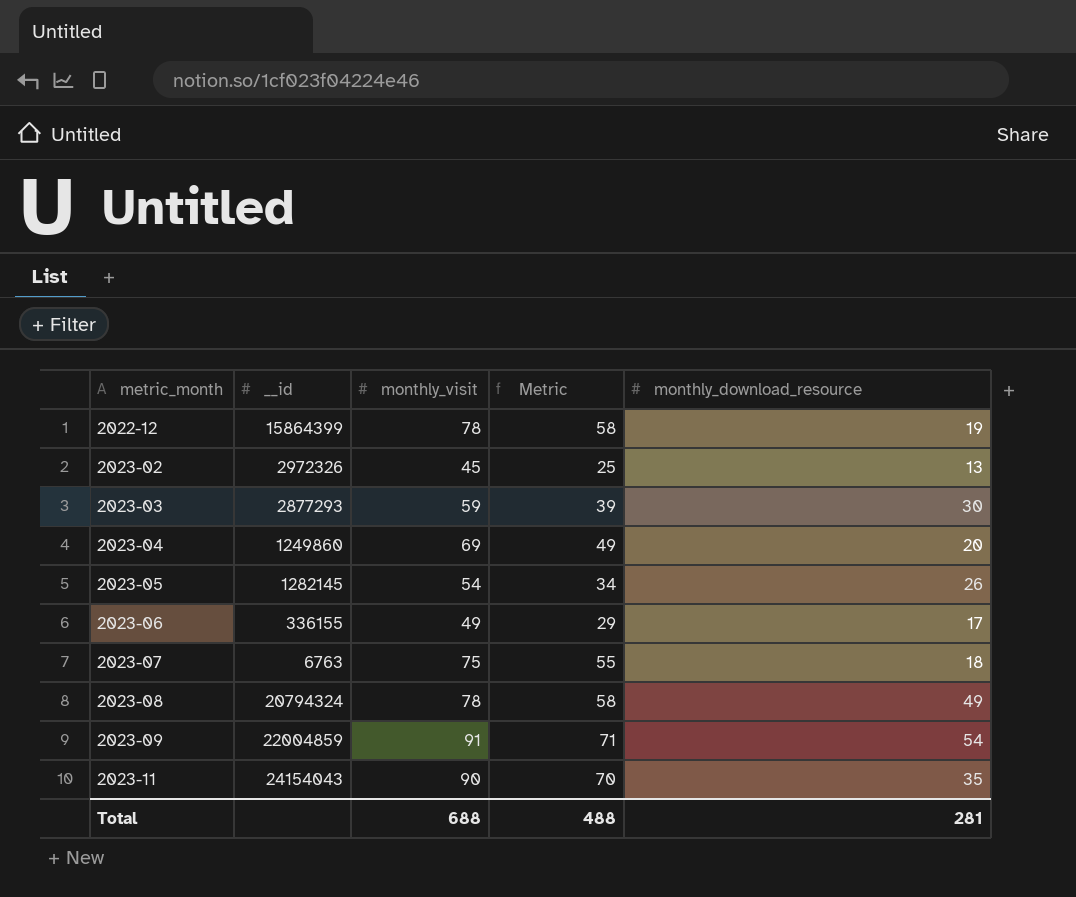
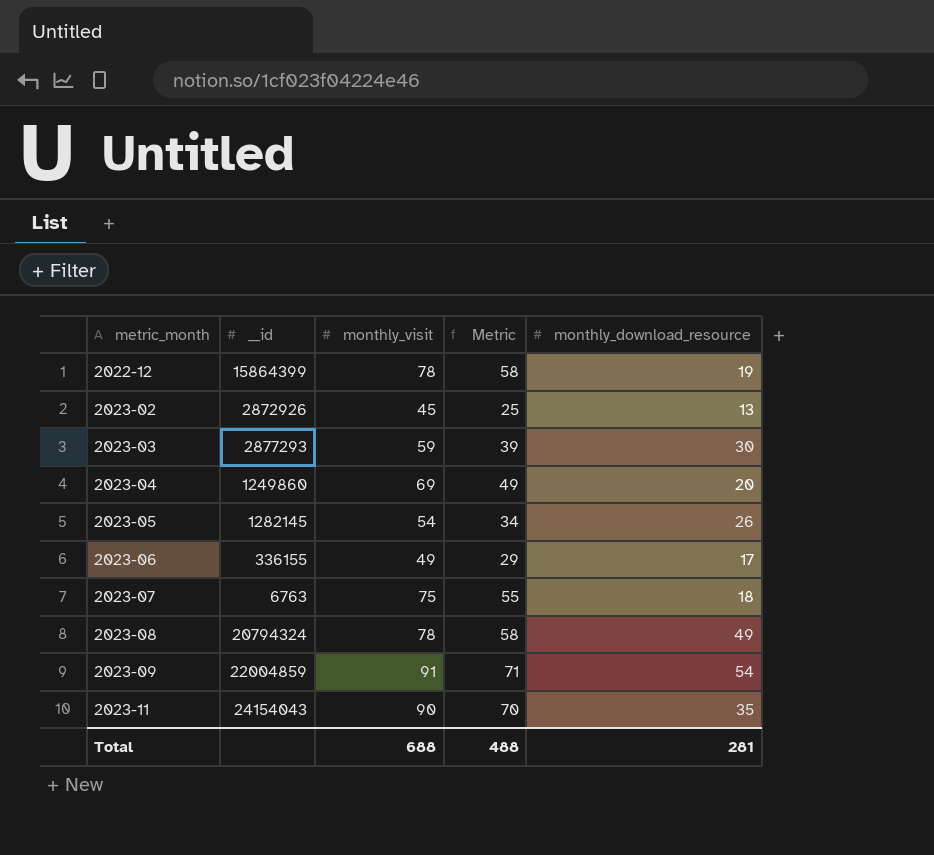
2023-02 | __id: 2972326 -> 2872926

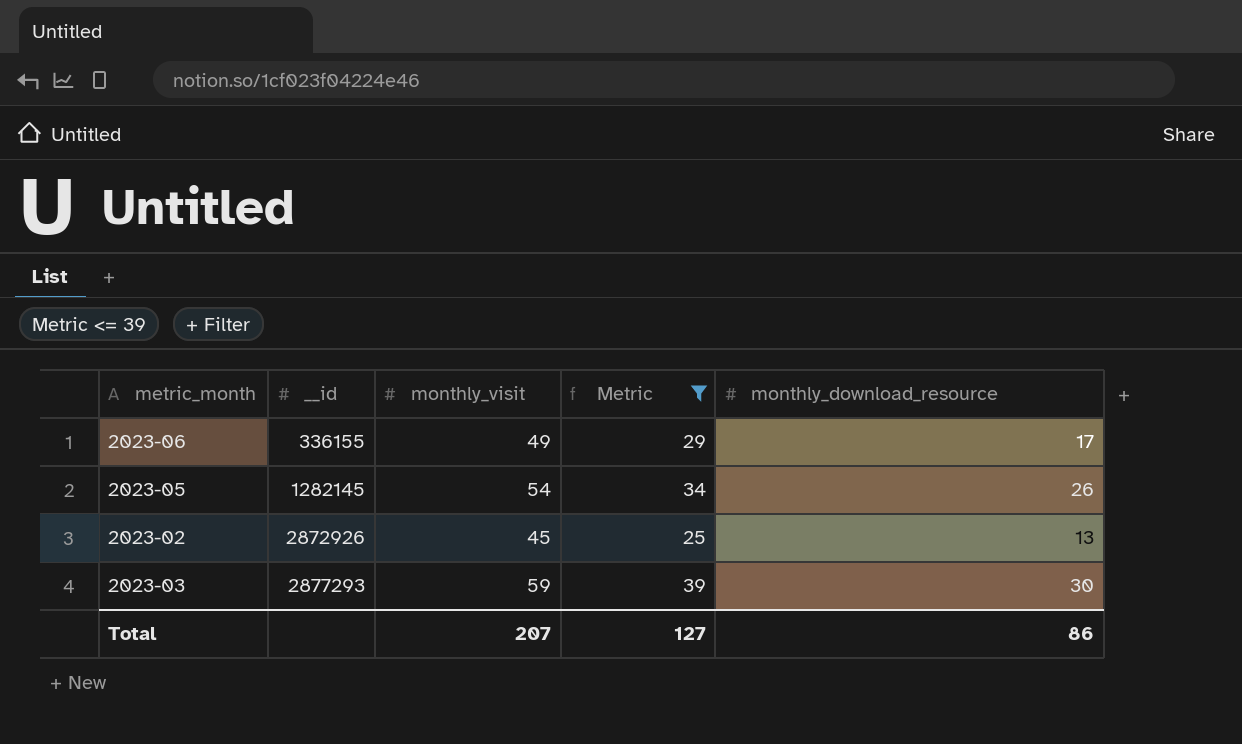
filter: none -> Metric <= 39
row order: metric_month ascending -> __id ascending
Total | monthly_visit: 688 -> 207
Total | Metric: 488 -> 127
Total | monthly_download_resource: 281 -> 86

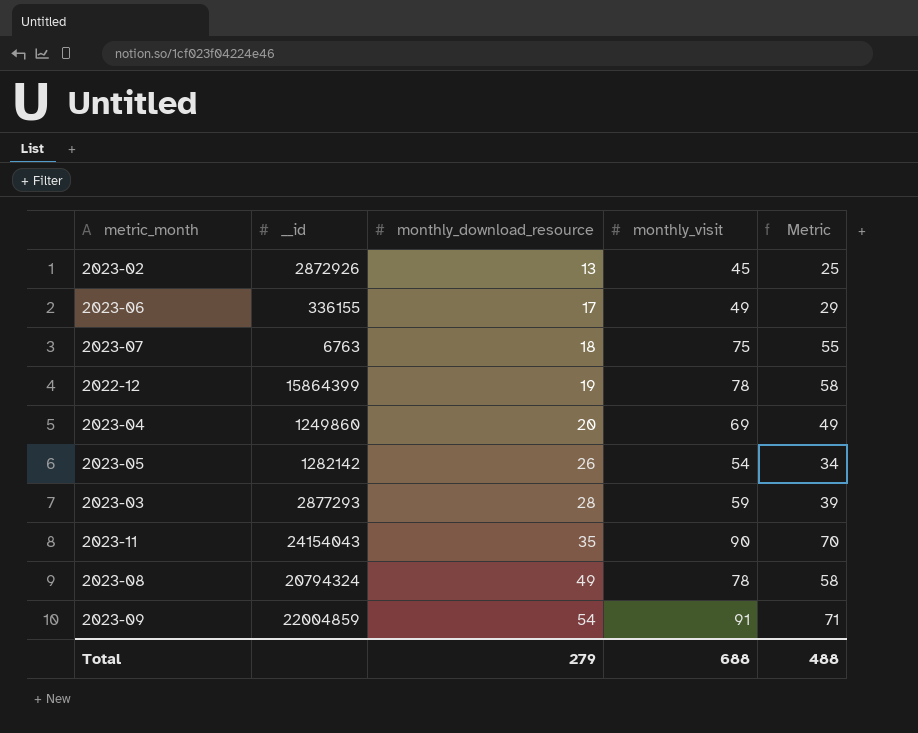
filter: Metric <= 39 -> none
row order: __id ascending -> monthly_download_resource ascending
column monthly_download_resource | position: 5 -> 3
2023-05 | __id: 1282145 -> 1282142
2023-03 | monthly_download_resource: 30 -> 28
Total | monthly_download_resource: 86 -> 279
Total | monthly_visit: 207 -> 688
Total | Metric: 127 -> 488

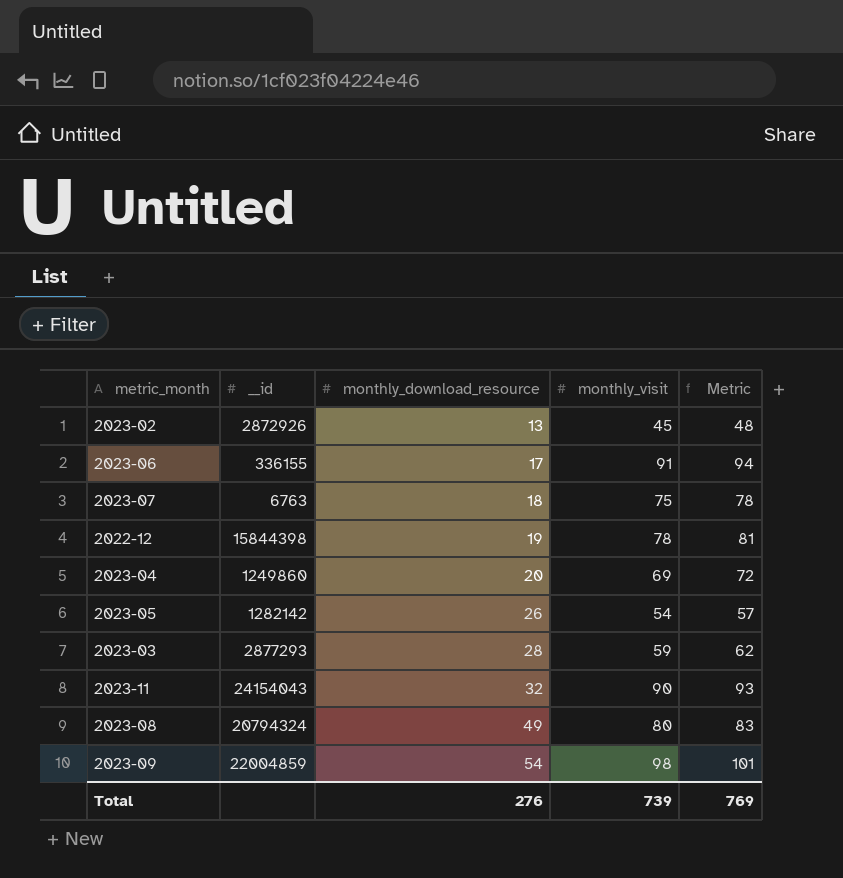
column Metric | formula: [monthly_visit] - 20 -> [monthly_visit] + 3
2023-06 | monthly_visit: 49 -> 91
2022-12 | __id: 15864399 -> 15844398
2023-11 | monthly_download_resource: 35 -> 32
2023-08 | monthly_visit: 78 -> 80
2023-09 | monthly_visit: 91 -> 98
Total | monthly_download_resource: 279 -> 276
Total | monthly_visit: 688 -> 739
Total | Metric: 488 -> 769

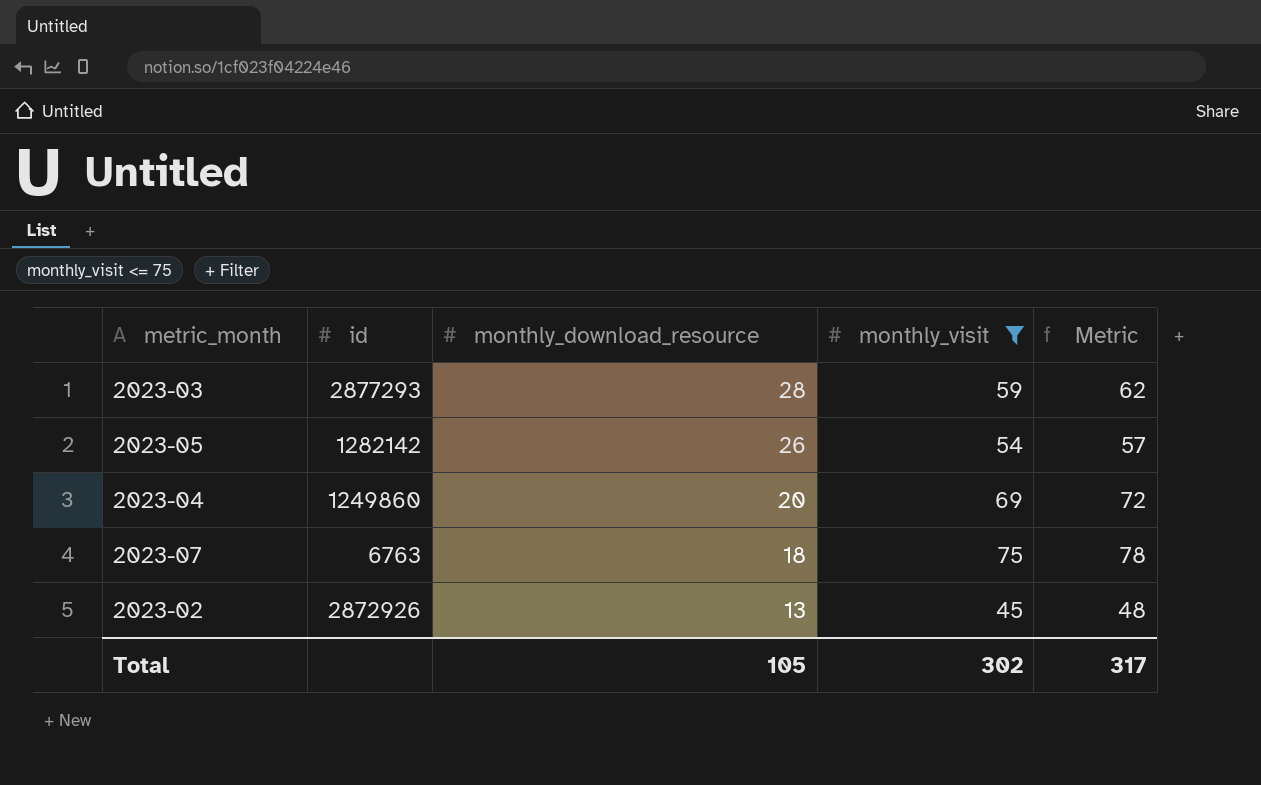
filter: none -> monthly_visit <= 75
row order: monthly_download_resource ascending -> monthly_download_resource descending
column name: __id -> id
Total | monthly_download_resource: 276 -> 105
Total | monthly_visit: 739 -> 302
Total | Metric: 769 -> 317

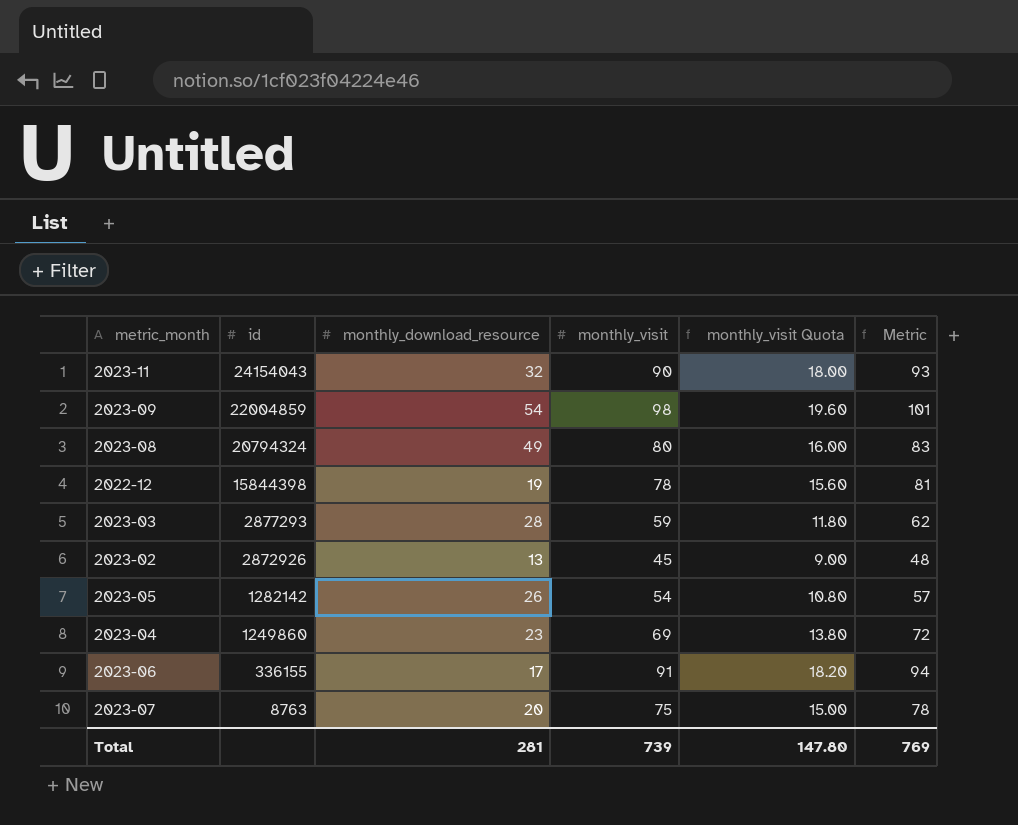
filter: monthly_visit <= 75 -> none
row order: monthly_download_resource descending -> id descending
column monthly_visit Quota | formula: none -> [monthly_visit] * 0.2
2023-04 | monthly_download_resource: 20 -> 23
2023-07 | id: 6763 -> 8763
2023-07 | monthly_download_resource: 18 -> 20
Total | monthly_download_resource: 105 -> 281
Total | monthly_visit: 302 -> 739
Total | Metric: 317 -> 769

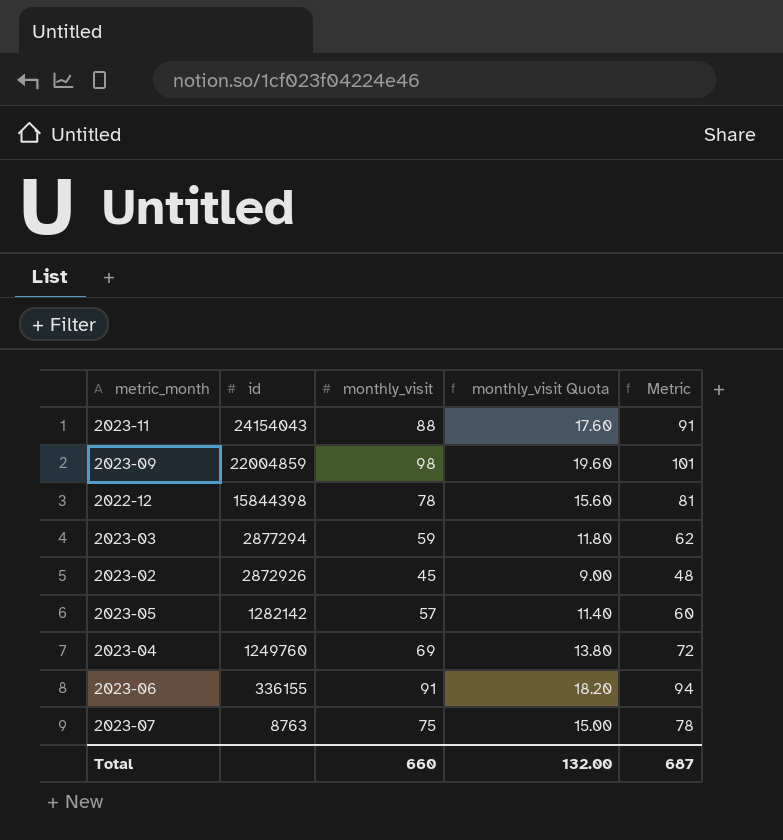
column monthly_download_resource | position: 3 -> none
row 2023-08: 20794324 | 49 | 80 | 16.00 | 83 -> none
2023-11 | monthly_visit: 90 -> 88
2023-11 | monthly_visit Quota: 18.00 -> 17.60
2023-11 | Metric: 93 -> 91
2023-03 | id: 2877293 -> 2877294
2023-05 | monthly_visit: 54 -> 57
2023-05 | monthly_visit Quota: 10.80 -> 11.40
2023-05 | Metric: 57 -> 60
2023-04 | id: 1249860 -> 1249760
Total | monthly_visit: 739 -> 660
Total | monthly_visit Quota: 147.80 -> 132.00
Total | Metric: 769 -> 687

